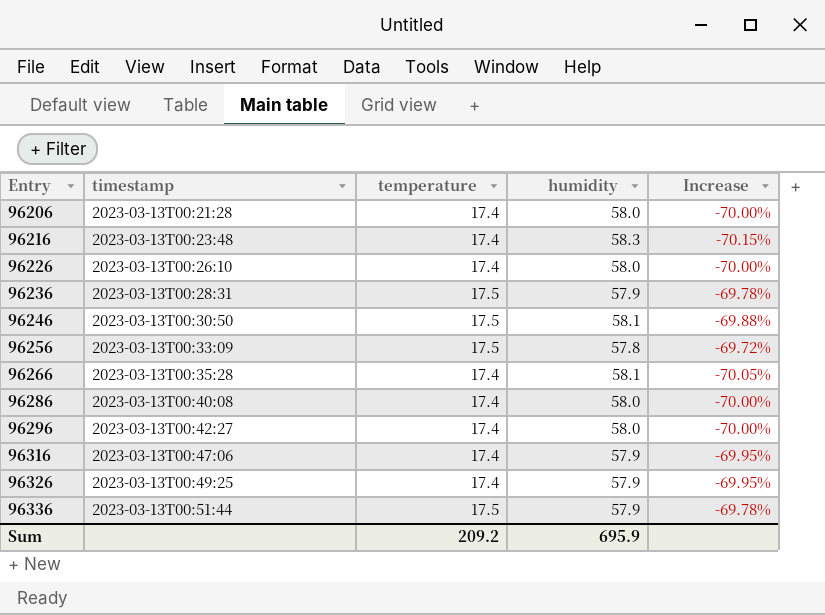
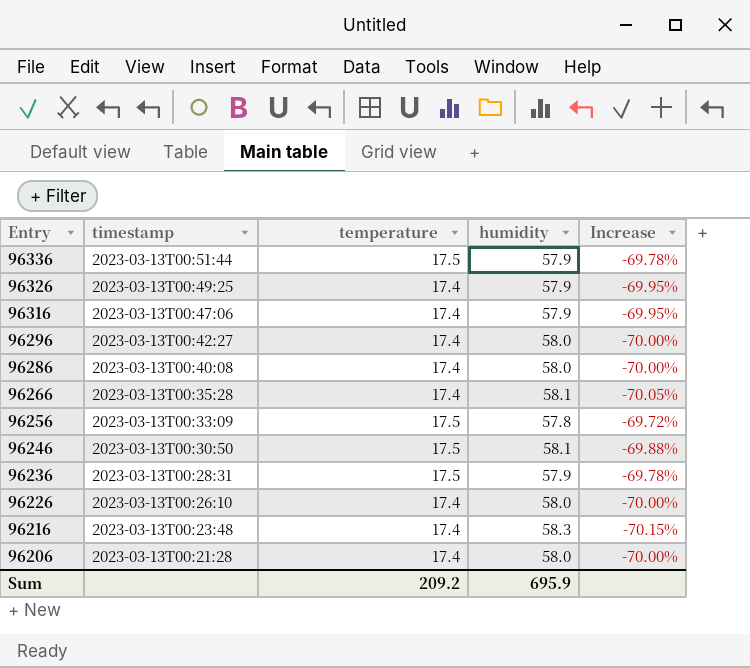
row order: Entry ascending -> Entry descending

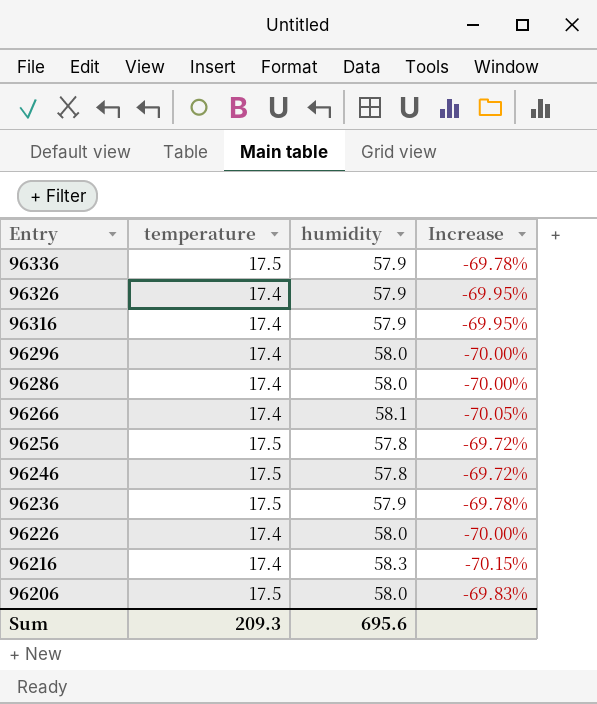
column timestamp | position: 2 -> none
96246 | humidity: 58.1 -> 57.8
96246 | Increase: -69.88% -> -69.72%
96206 | temperature: 17.4 -> 17.5
96206 | Increase: -70.00% -> -69.83%
Sum | temperature: 209.2 -> 209.3
Sum | humidity: 695.9 -> 695.6

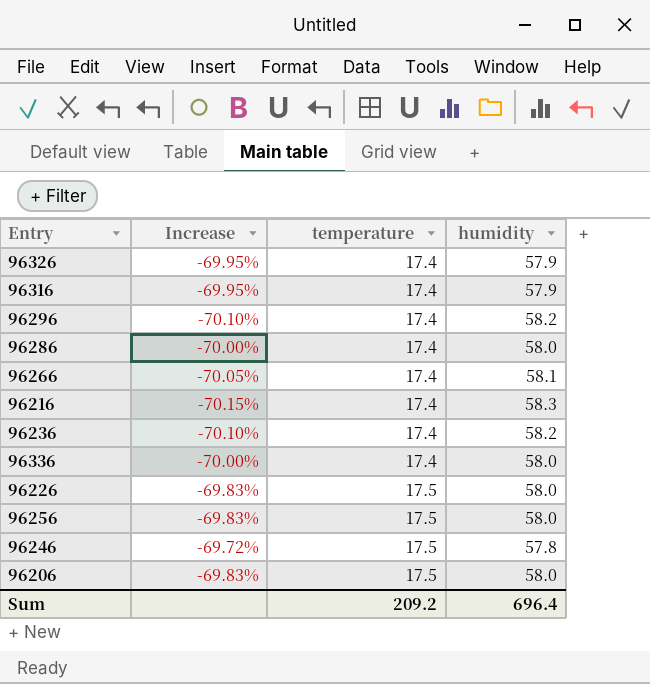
row order: Entry descending -> temperature ascending
column Increase | position: 4 -> 2
96296 | Increase: -70.00% -> -70.10%
96296 | humidity: 58.0 -> 58.2
96236 | Increase: -69.78% -> -70.10%
96236 | temperature: 17.5 -> 17.4
96236 | humidity: 57.9 -> 58.2
96336 | Increase: -69.78% -> -70.00%
96336 | temperature: 17.5 -> 17.4
96336 | humidity: 57.9 -> 58.0
96226 | Increase: -70.00% -> -69.83%
96226 | temperature: 17.4 -> 17.5
96256 | Increase: -69.72% -> -69.83%
96256 | humidity: 57.8 -> 58.0
Sum | temperature: 209.3 -> 209.2
Sum | humidity: 695.6 -> 696.4

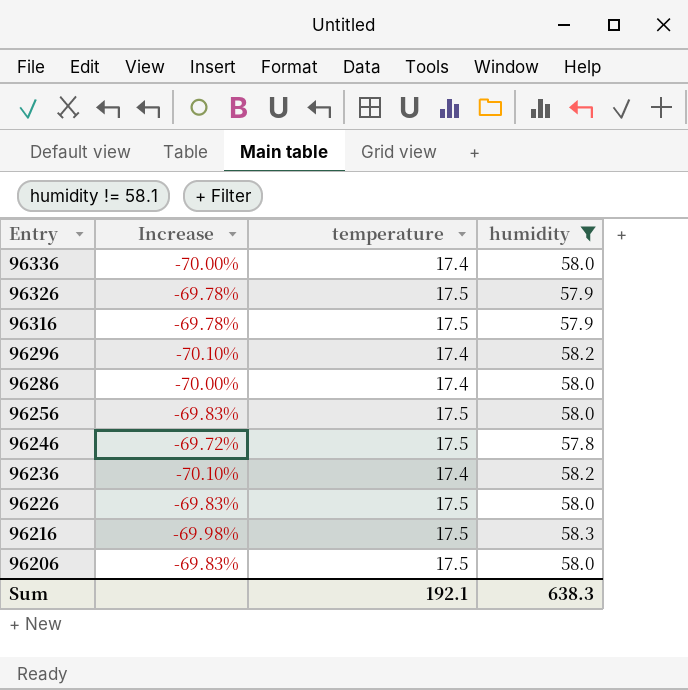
filter: none -> humidity != 58.1
row order: temperature ascending -> Entry descending
96326 | Increase: -69.95% -> -69.78%
96326 | temperature: 17.4 -> 17.5
96316 | Increase: -69.95% -> -69.78%
96316 | temperature: 17.4 -> 17.5
96216 | Increase: -70.15% -> -69.98%
96216 | temperature: 17.4 -> 17.5
Sum | temperature: 209.2 -> 192.1
Sum | humidity: 696.4 -> 638.3

